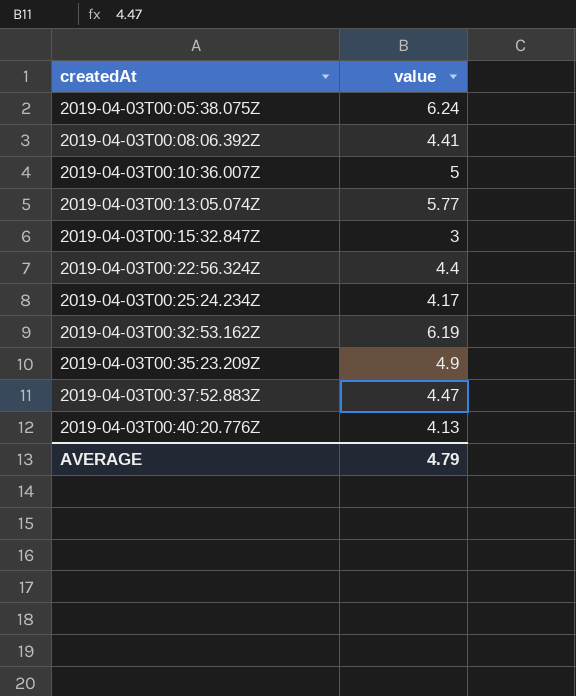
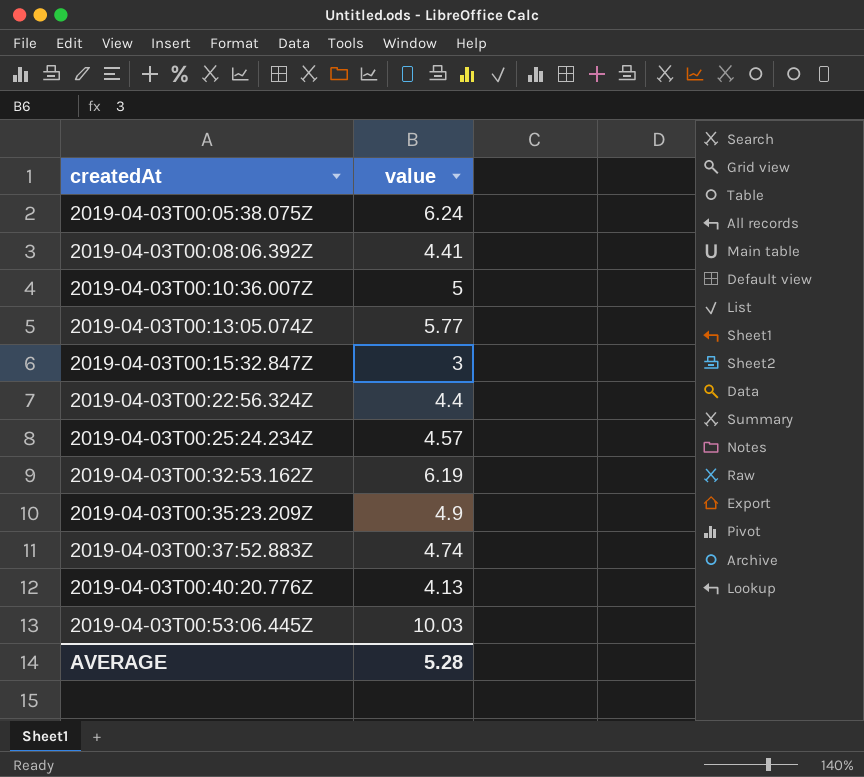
2019-04-03T00:25:24.234Z | value: 4.17 -> 4.57
2019-04-03T00:37:52.883Z | value: 4.47 -> 4.74
row 2019-04-03T00:53:06.445Z: none -> 10.03
AVERAGE | value: 4.79 -> 5.28

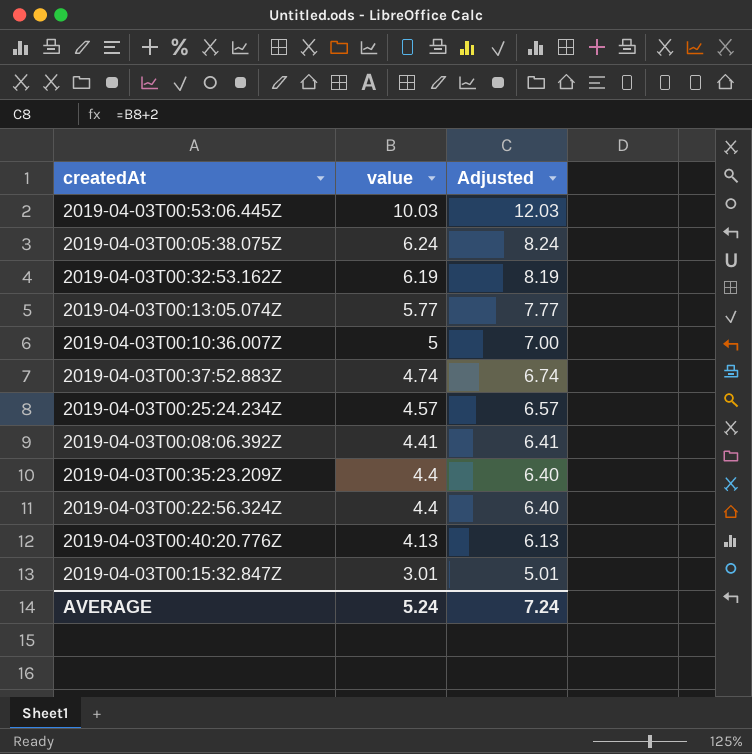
row order: createdAt ascending -> value descending
column Adjusted | formula: none -> [value] + 2
2019-04-03T00:35:23.209Z | value: 4.9 -> 4.4
2019-04-03T00:15:32.847Z | value: 3 -> 3.01
AVERAGE | value: 5.28 -> 5.24

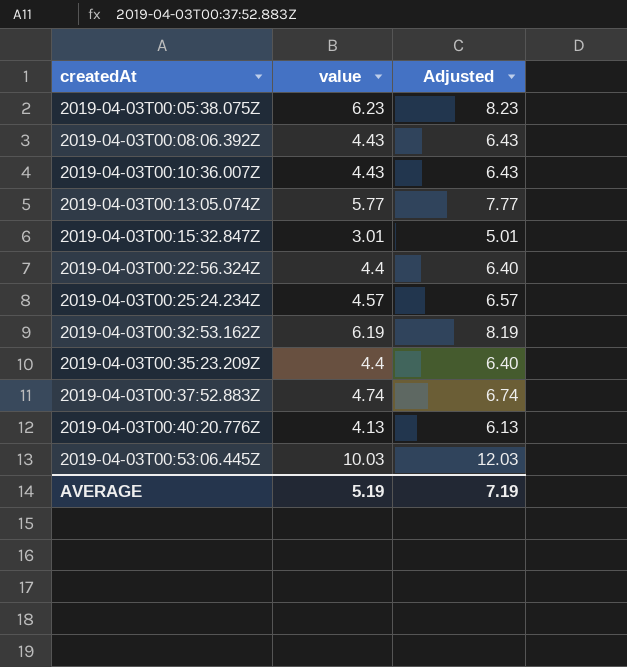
row order: value descending -> createdAt ascending
2019-04-03T00:05:38.075Z | value: 6.24 -> 6.23
2019-04-03T00:05:38.075Z | Adjusted: 8.24 -> 8.23
2019-04-03T00:08:06.392Z | value: 4.41 -> 4.43
2019-04-03T00:08:06.392Z | Adjusted: 6.41 -> 6.43
2019-04-03T00:10:36.007Z | value: 5 -> 4.43
2019-04-03T00:10:36.007Z | Adjusted: 7.00 -> 6.43
AVERAGE | value: 5.24 -> 5.19
AVERAGE | Adjusted: 7.24 -> 7.19

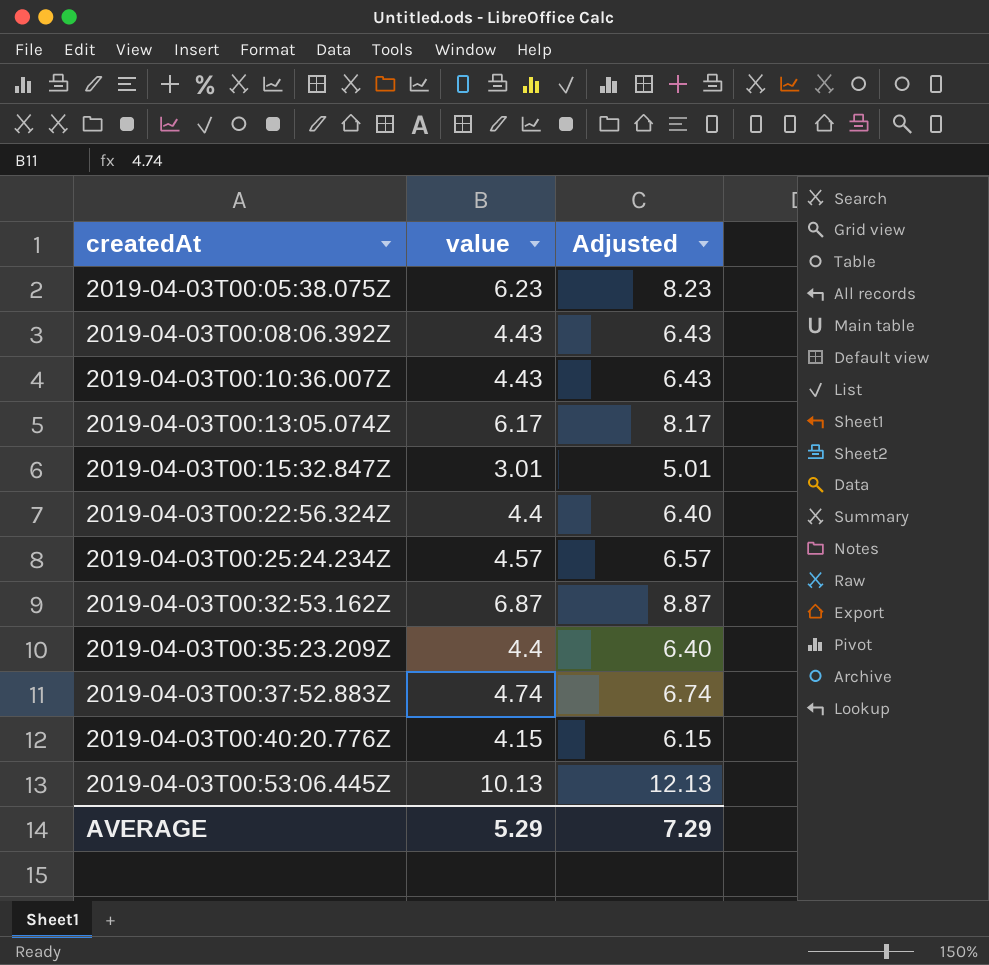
2019-04-03T00:13:05.074Z | value: 5.77 -> 6.17
2019-04-03T00:13:05.074Z | Adjusted: 7.77 -> 8.17
2019-04-03T00:32:53.162Z | value: 6.19 -> 6.87
2019-04-03T00:32:53.162Z | Adjusted: 8.19 -> 8.87
2019-04-03T00:40:20.776Z | value: 4.13 -> 4.15
2019-04-03T00:40:20.776Z | Adjusted: 6.13 -> 6.15
2019-04-03T00:53:06.445Z | value: 10.03 -> 10.13
2019-04-03T00:53:06.445Z | Adjusted: 12.03 -> 12.13
AVERAGE | value: 5.19 -> 5.29
AVERAGE | Adjusted: 7.19 -> 7.29

